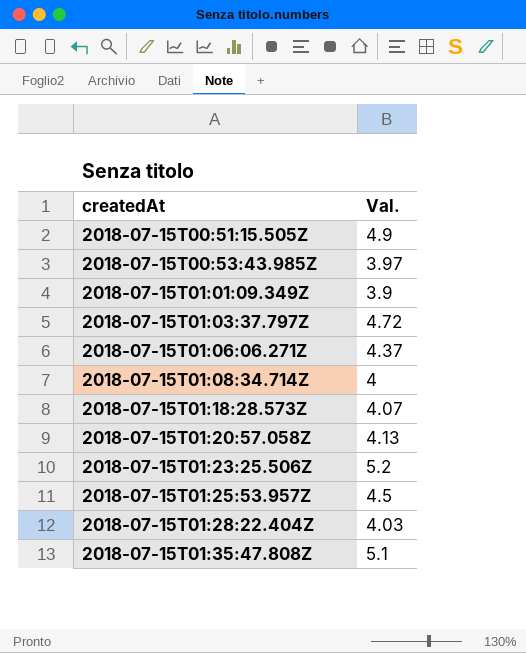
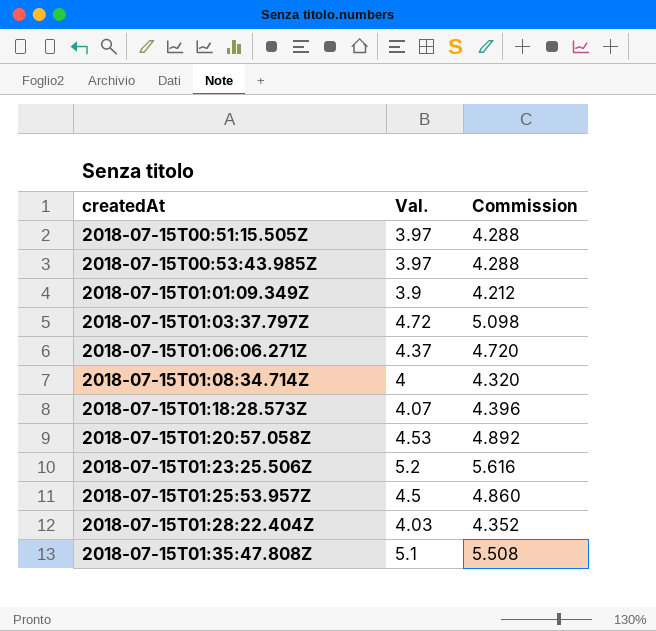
column Commission | formula: none -> [Val.] * 1.08
2018-07-15T00:51:15.505Z | Val.: 4.9 -> 3.97
2018-07-15T01:20:57.058Z | Val.: 4.13 -> 4.53

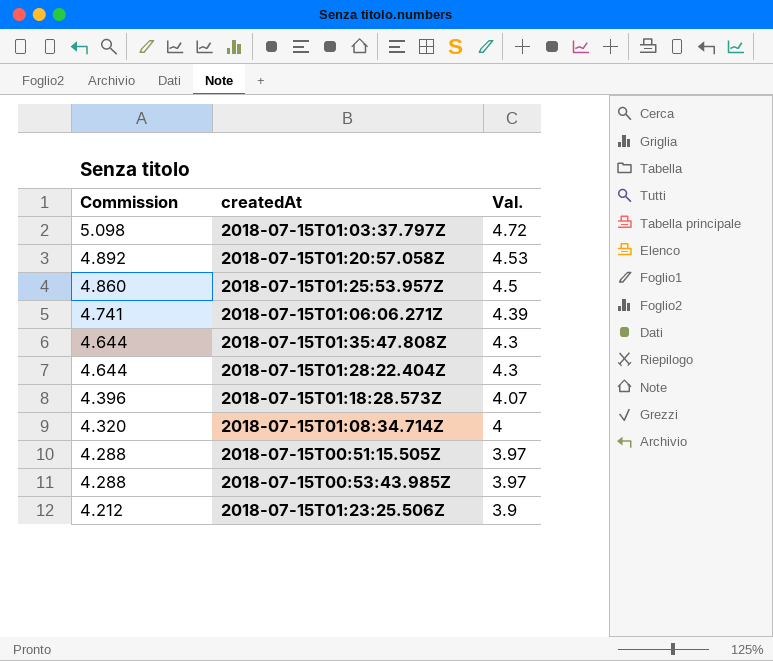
row order: createdAt ascending -> Commission descending
column Commission | position: 3 -> 1
row 2018-07-15T01:01:09.349Z: 3.9 | 4.212 -> none
2018-07-15T01:06:06.271Z | Commission: 4.720 -> 4.741
2018-07-15T01:06:06.271Z | Val.: 4.37 -> 4.39
2018-07-15T01:35:47.808Z | Commission: 5.508 -> 4.644
2018-07-15T01:35:47.808Z | Val.: 5.1 -> 4.3
2018-07-15T01:28:22.404Z | Commission: 4.352 -> 4.644
2018-07-15T01:28:22.404Z | Val.: 4.03 -> 4.3
2018-07-15T01:23:25.506Z | Commission: 5.616 -> 4.212
2018-07-15T01:23:25.506Z | Val.: 5.2 -> 3.9

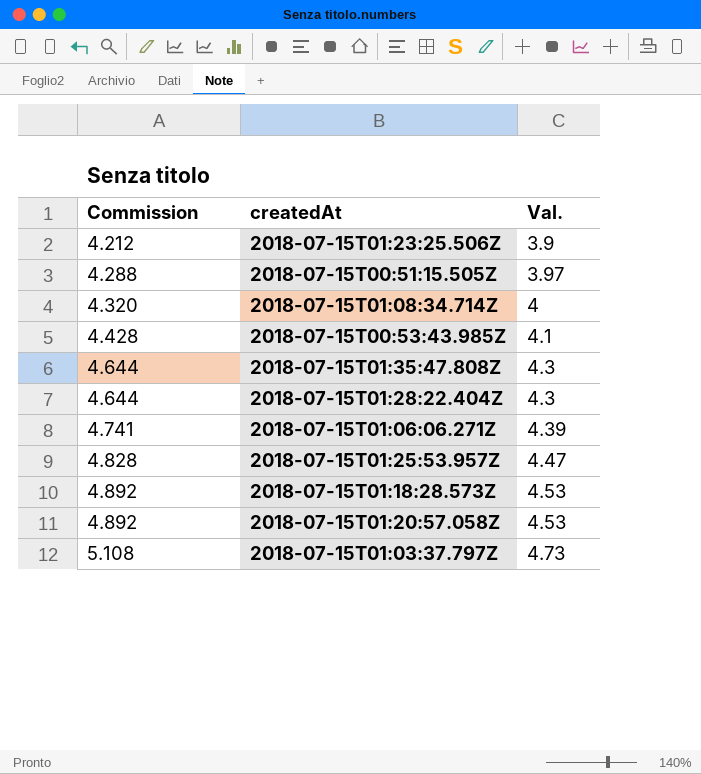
row order: Commission descending -> Commission ascending
2018-07-15T00:53:43.985Z | Commission: 4.288 -> 4.428
2018-07-15T00:53:43.985Z | Val.: 3.97 -> 4.1
2018-07-15T01:25:53.957Z | Commission: 4.860 -> 4.828
2018-07-15T01:25:53.957Z | Val.: 4.5 -> 4.47
2018-07-15T01:18:28.573Z | Commission: 4.396 -> 4.892
2018-07-15T01:18:28.573Z | Val.: 4.07 -> 4.53
2018-07-15T01:03:37.797Z | Commission: 5.098 -> 5.108
2018-07-15T01:03:37.797Z | Val.: 4.72 -> 4.73

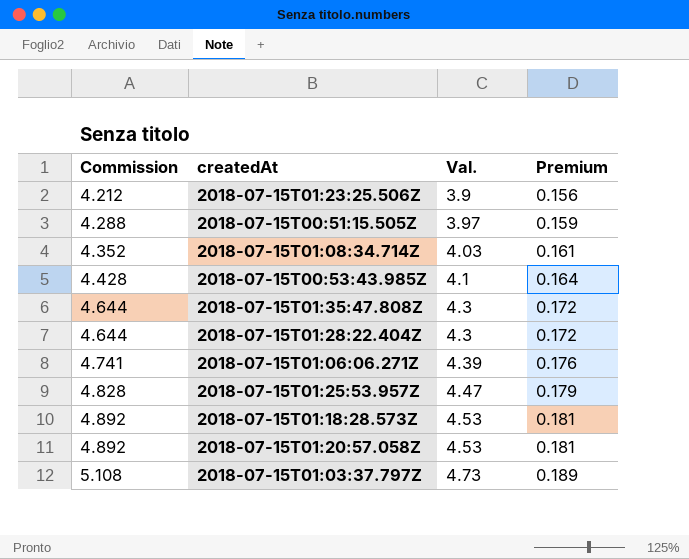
column Premium | formula: none -> [Val.] * 0.04
2018-07-15T01:08:34.714Z | Commission: 4.320 -> 4.352
2018-07-15T01:08:34.714Z | Val.: 4 -> 4.03

